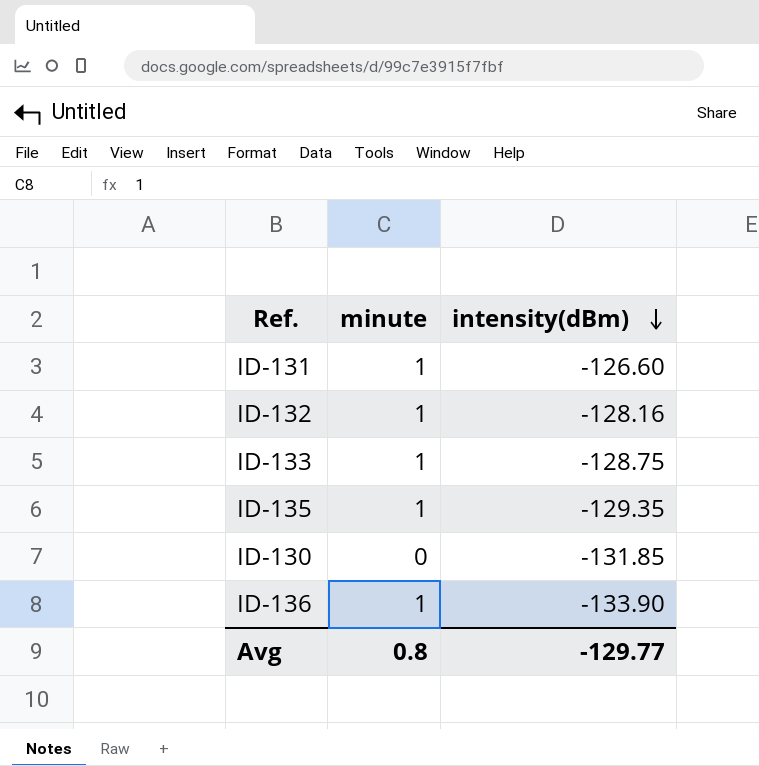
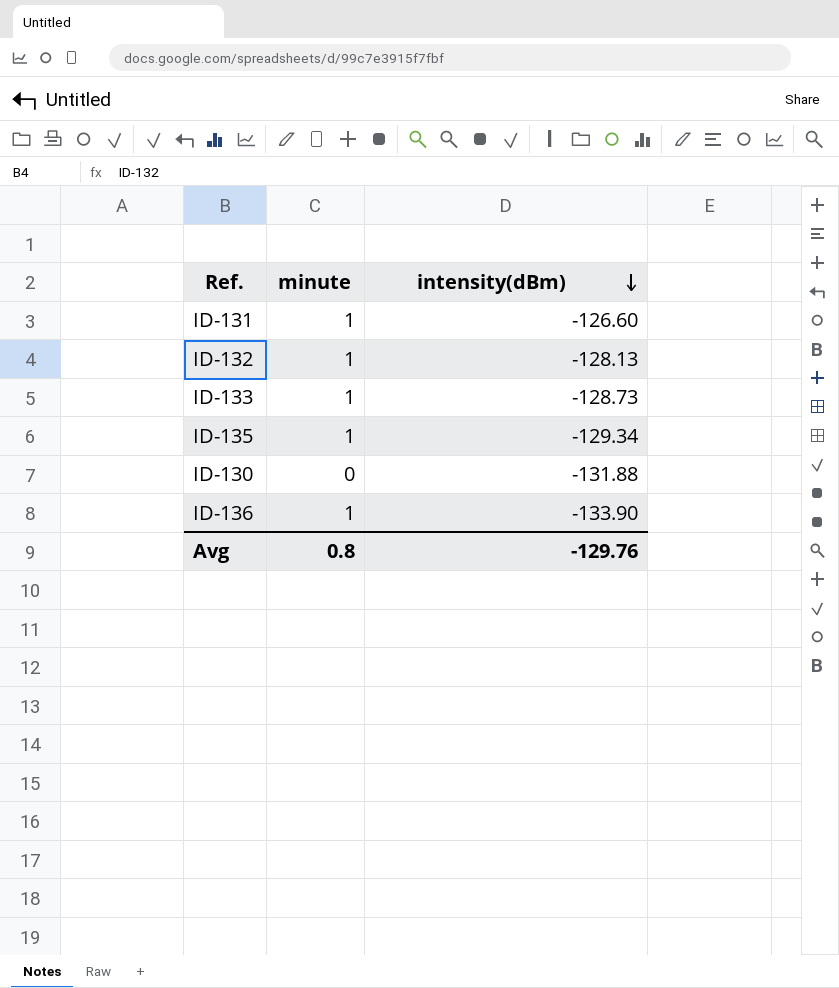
ID-132 | intensity(dBm): -128.16 -> -128.13
ID-133 | intensity(dBm): -128.75 -> -128.73
ID-135 | intensity(dBm): -129.35 -> -129.34
ID-130 | intensity(dBm): -131.85 -> -131.88
Avg | intensity(dBm): -129.77 -> -129.76

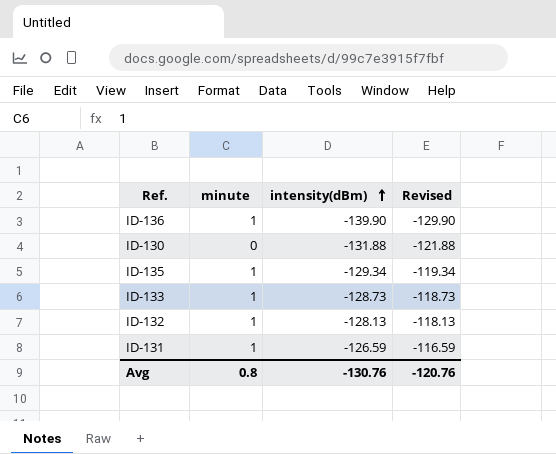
row order: intensity(dBm) descending -> intensity(dBm) ascending
column Revised | formula: none -> [intensity(dBm)] + 10
ID-136 | intensity(dBm): -133.90 -> -139.90
ID-131 | intensity(dBm): -126.60 -> -126.59
Avg | intensity(dBm): -129.76 -> -130.76

